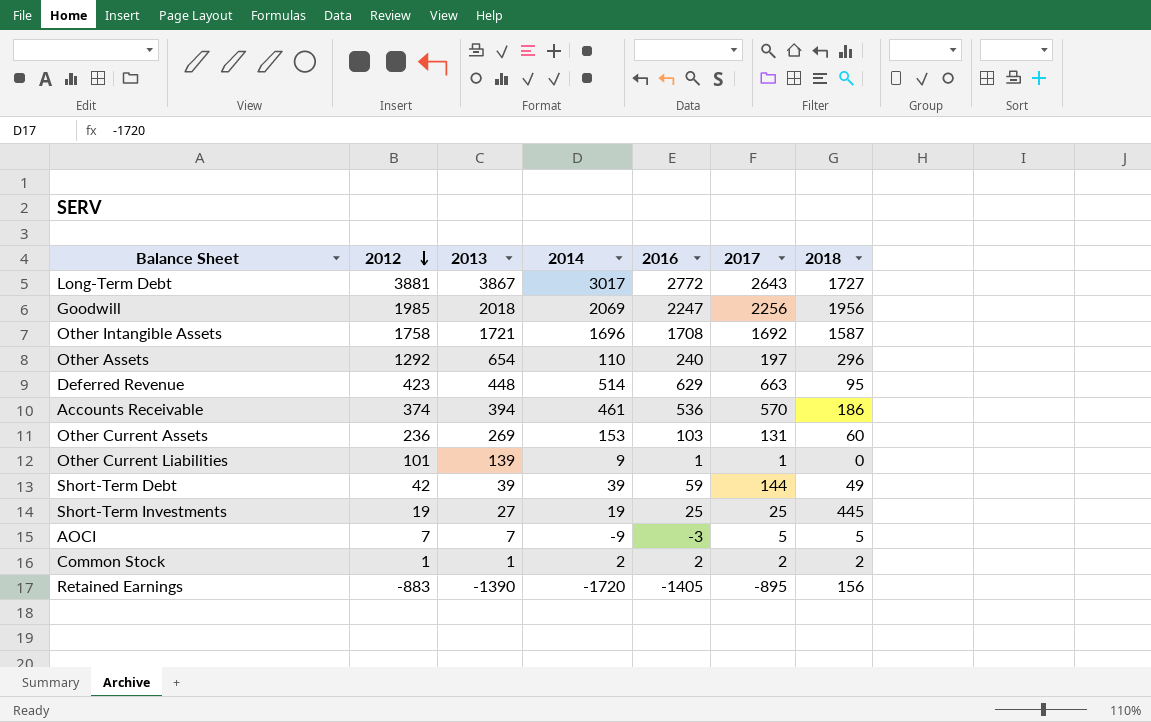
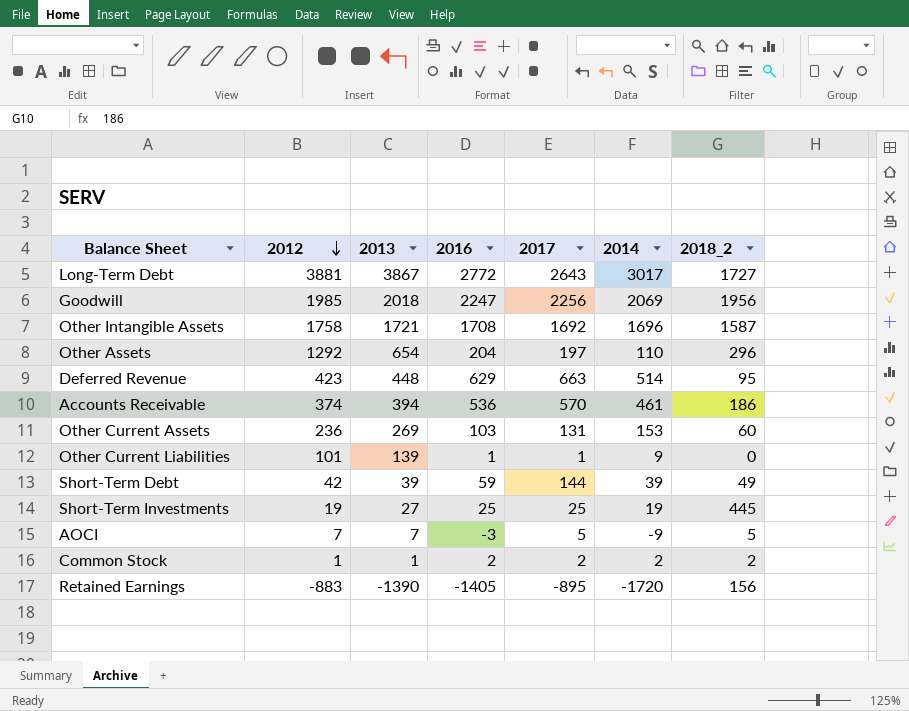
column 2014 | position: 4 -> 6
column name: 2018 -> 2018_2
Other Assets | 2016: 240 -> 204

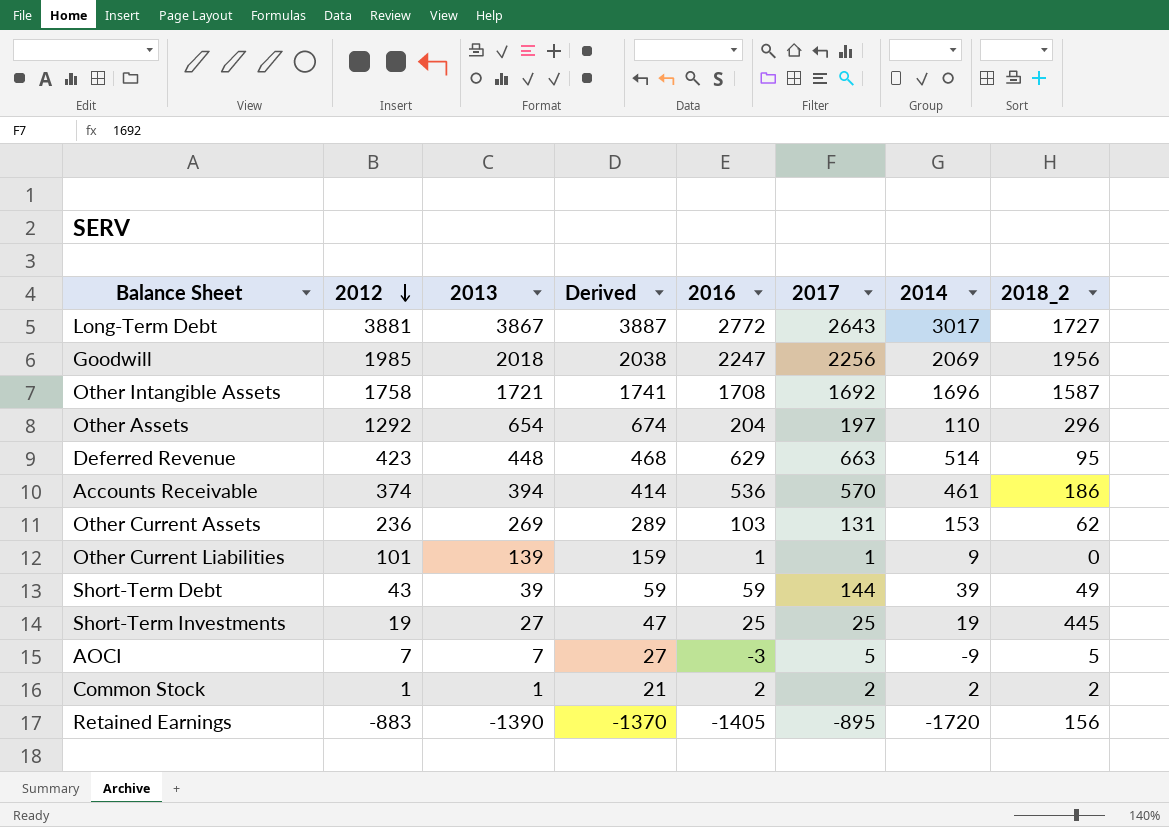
column Derived | formula: none -> [2013] + 20
Other Current Assets | 2018_2: 60 -> 62
Short-Term Debt | 2012: 42 -> 43

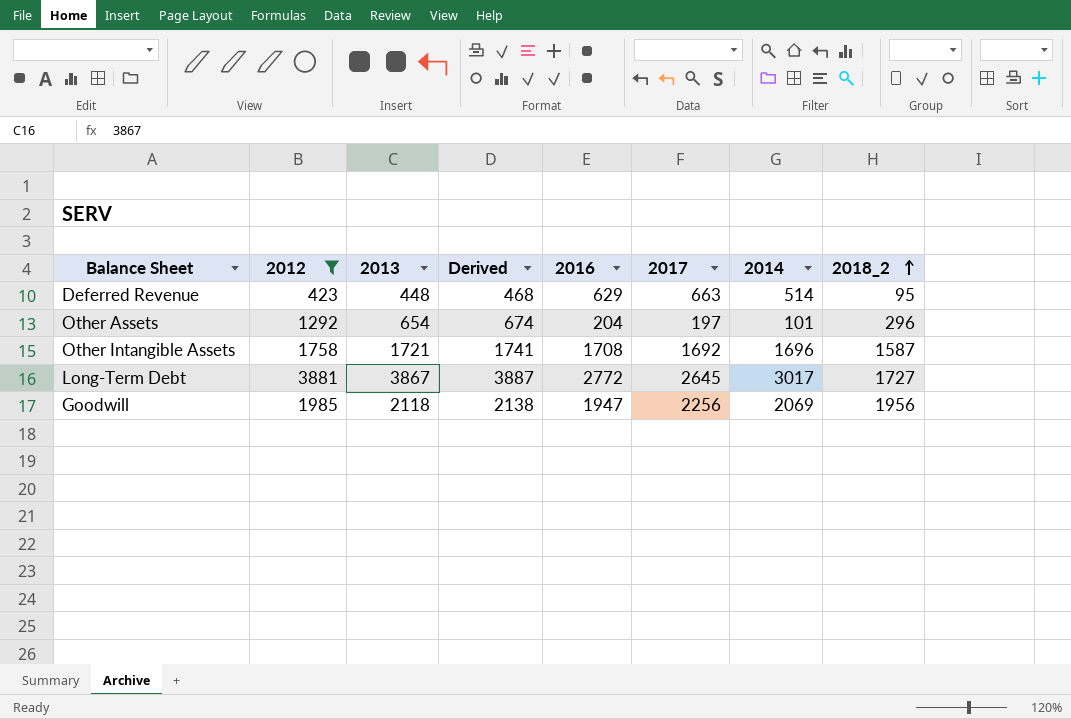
filter: none -> 2012 >= 423
row order: 2012 descending -> 2018_2 ascending
Other Assets | 2014: 110 -> 101
Long-Term Debt | 2017: 2643 -> 2645
Goodwill | 2013: 2018 -> 2118
Goodwill | Derived: 2038 -> 2138
Goodwill | 2016: 2247 -> 1947

